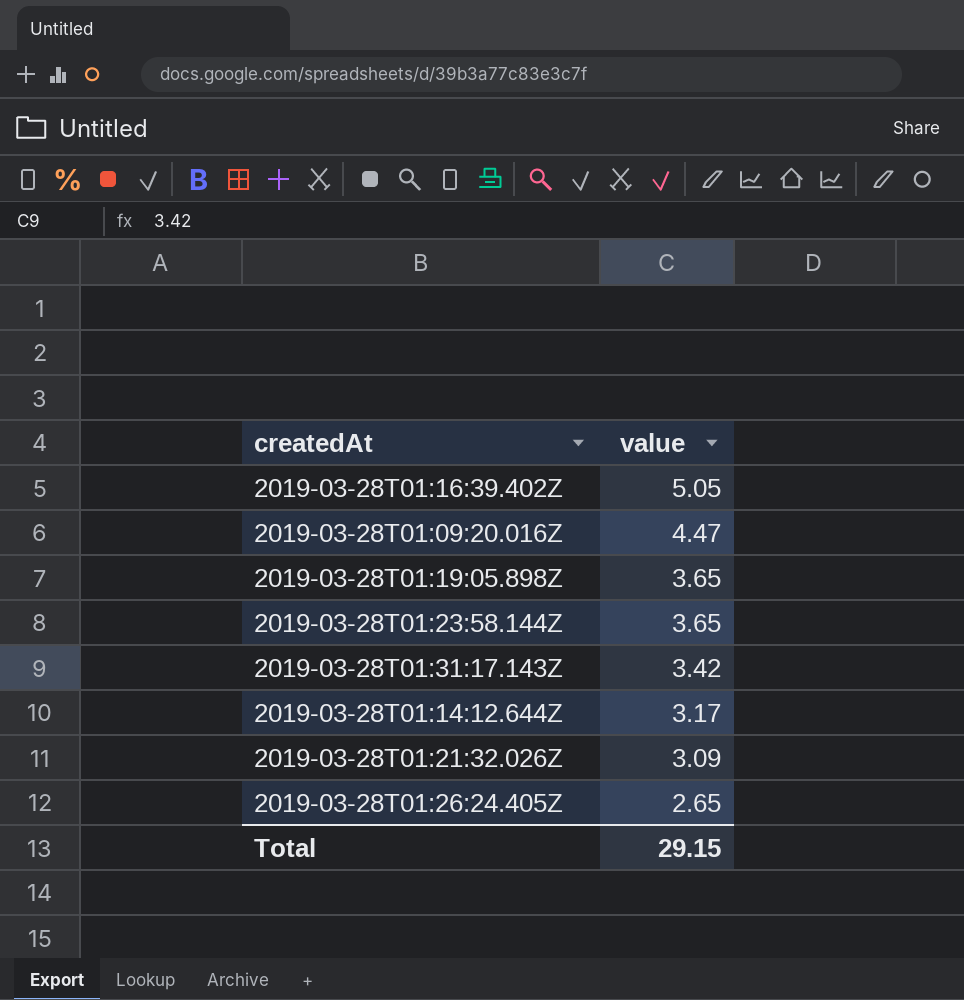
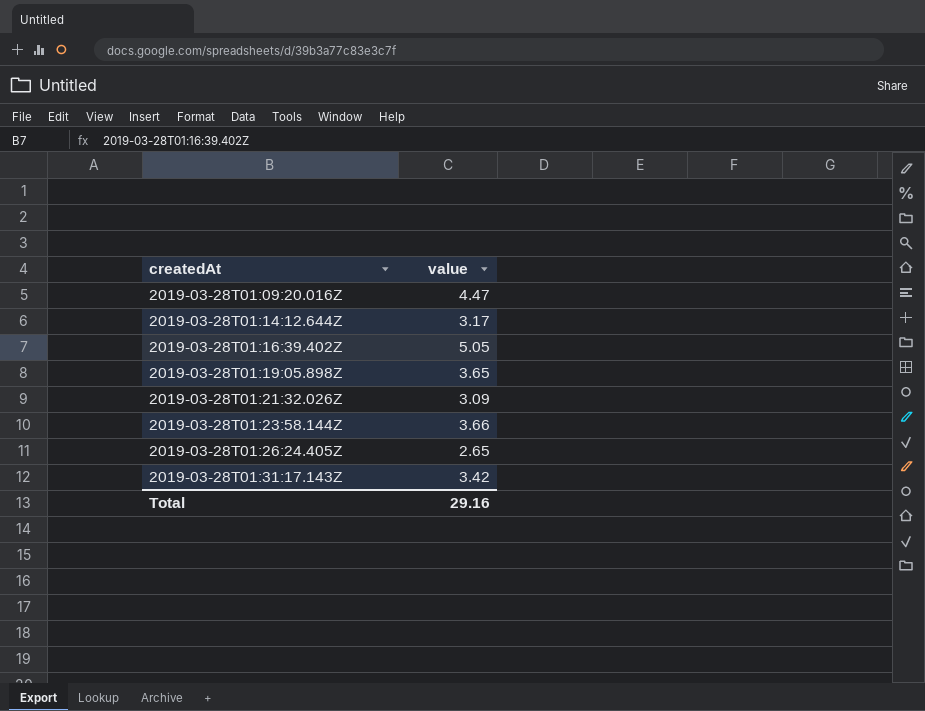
row order: value descending -> createdAt ascending
2019-03-28T01:23:58.144Z | value: 3.65 -> 3.66
Total | value: 29.15 -> 29.16

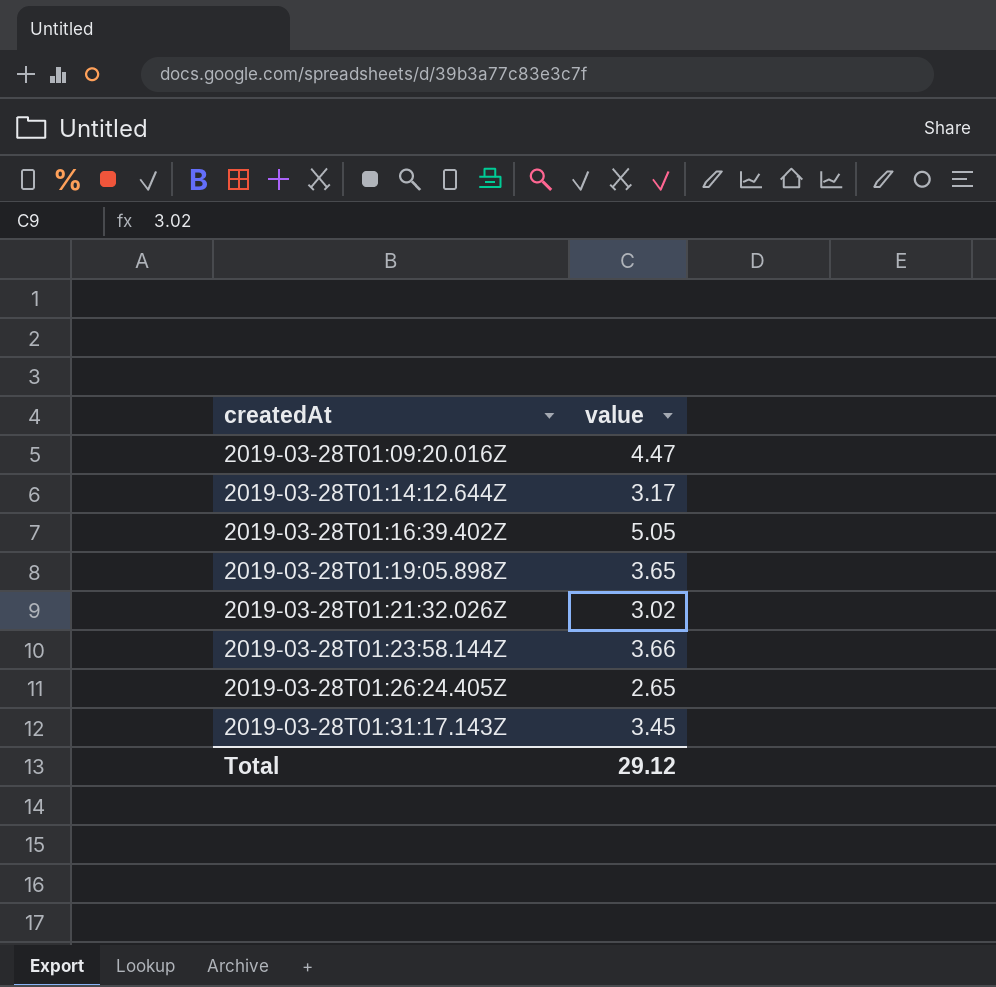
2019-03-28T01:21:32.026Z | value: 3.09 -> 3.02
2019-03-28T01:31:17.143Z | value: 3.42 -> 3.45
Total | value: 29.16 -> 29.12

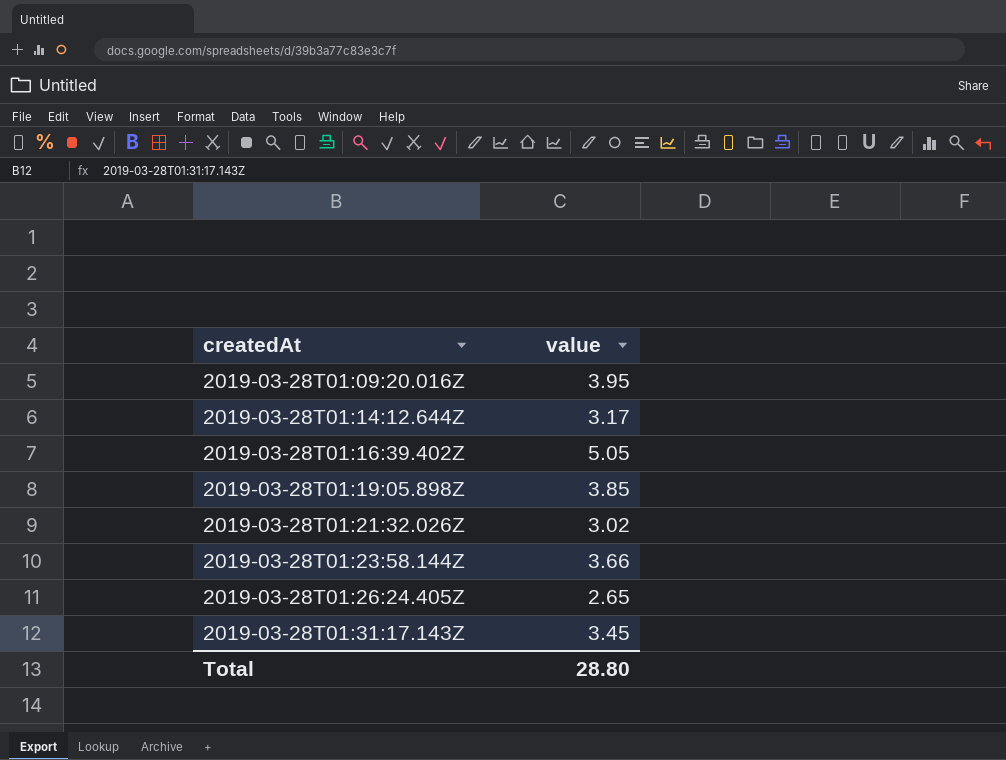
2019-03-28T01:09:20.016Z | value: 4.47 -> 3.95
2019-03-28T01:19:05.898Z | value: 3.65 -> 3.85
Total | value: 29.12 -> 28.80

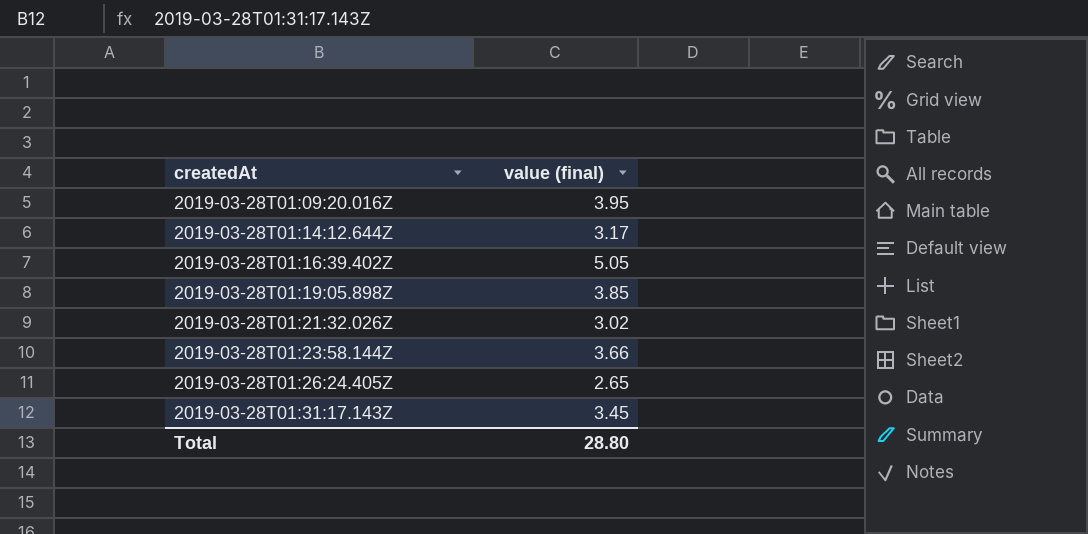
column name: value -> value (final)

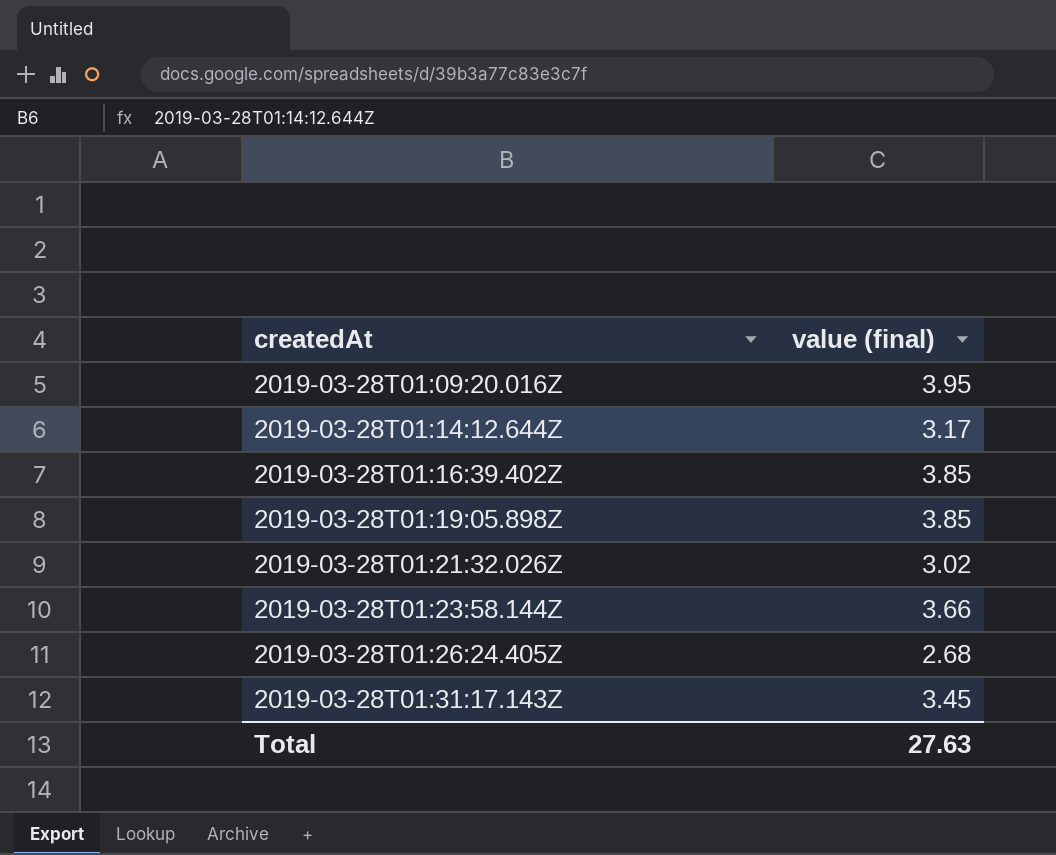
2019-03-28T01:16:39.402Z | value (final): 5.05 -> 3.85
2019-03-28T01:26:24.405Z | value (final): 2.65 -> 2.68
Total | value (final): 28.80 -> 27.63

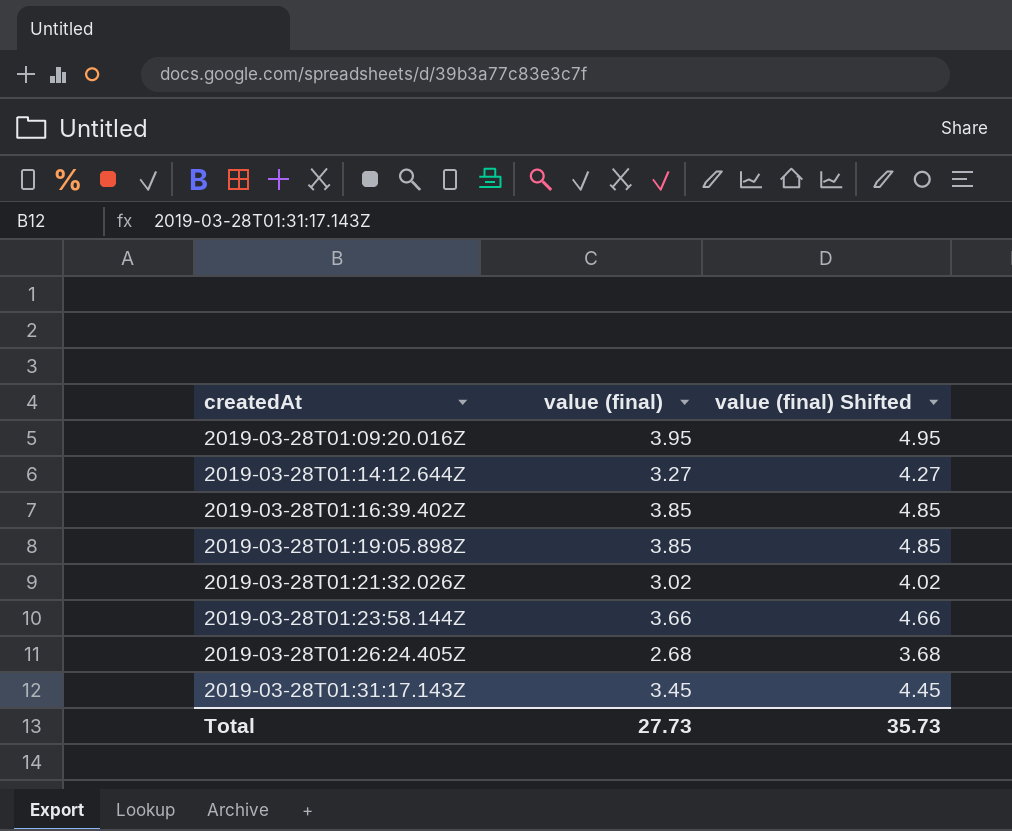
column value (final) Shifted | formula: none -> [value (final)] + 1
2019-03-28T01:14:12.644Z | value (final): 3.17 -> 3.27
Total | value (final): 27.63 -> 27.73

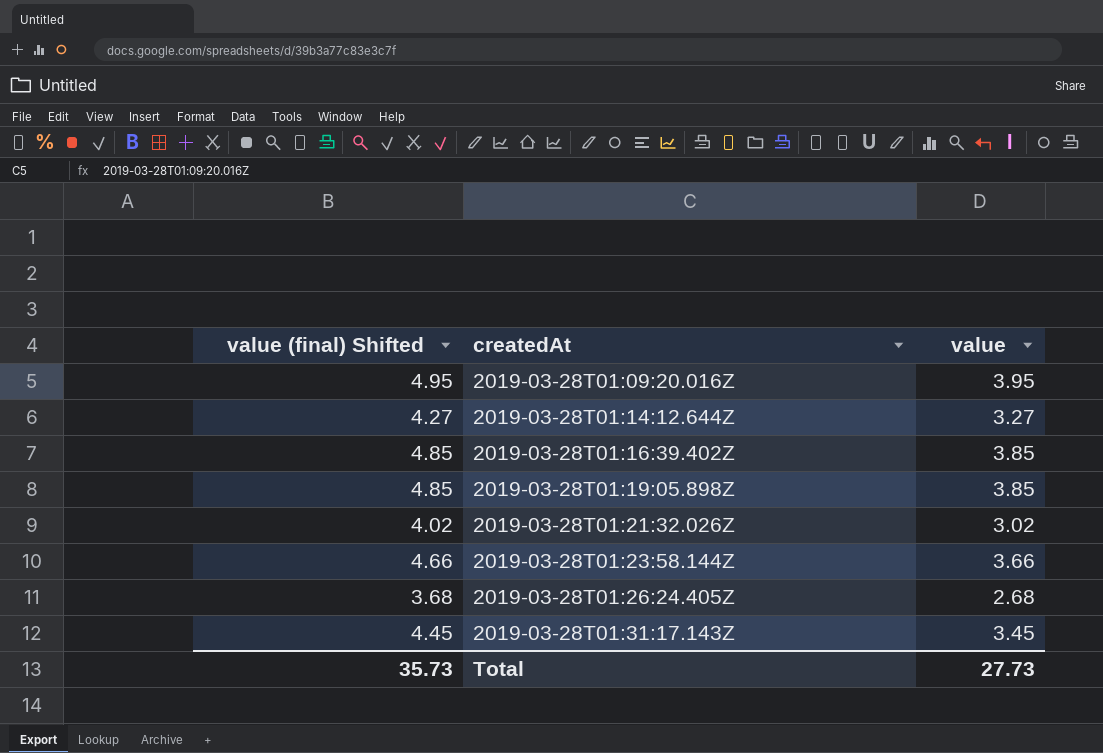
column value (final) Shifted | position: 3 -> 1
column name: value (final) -> value

